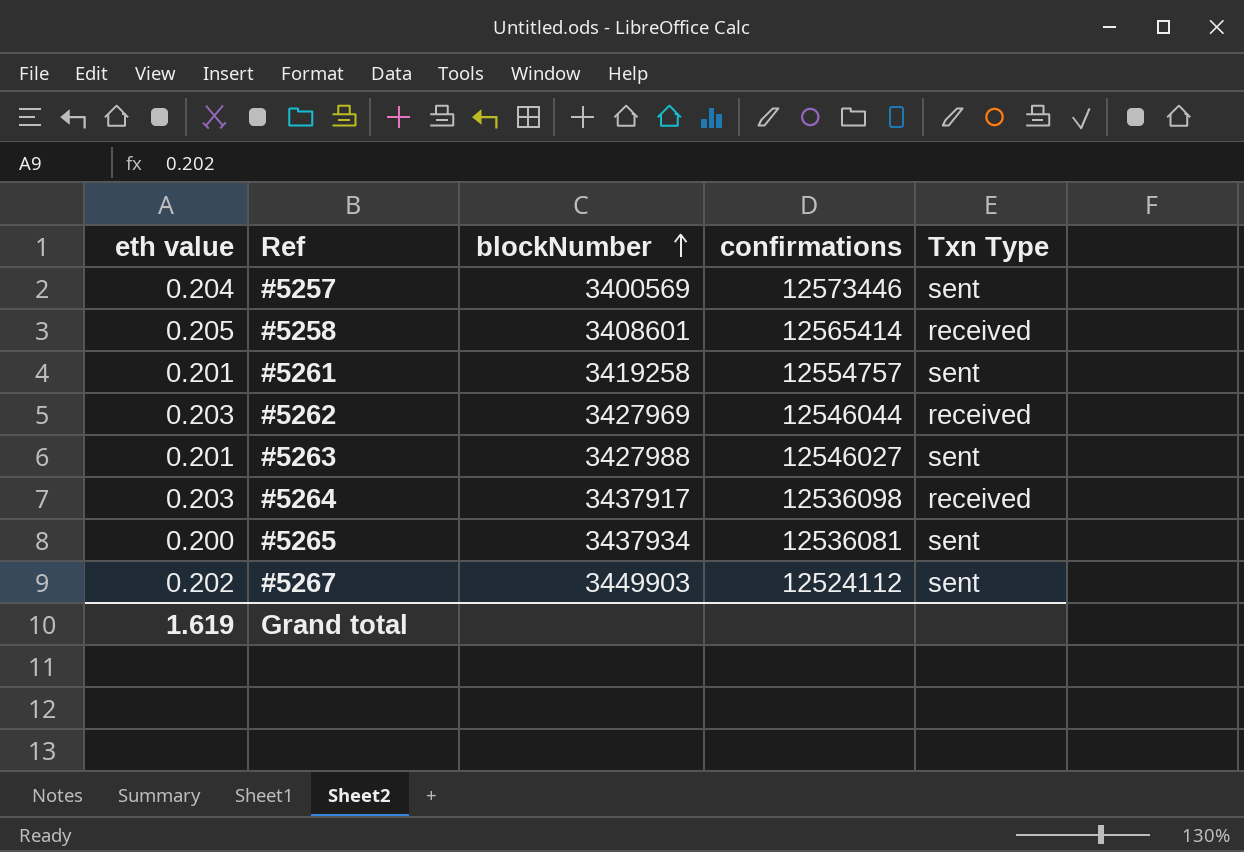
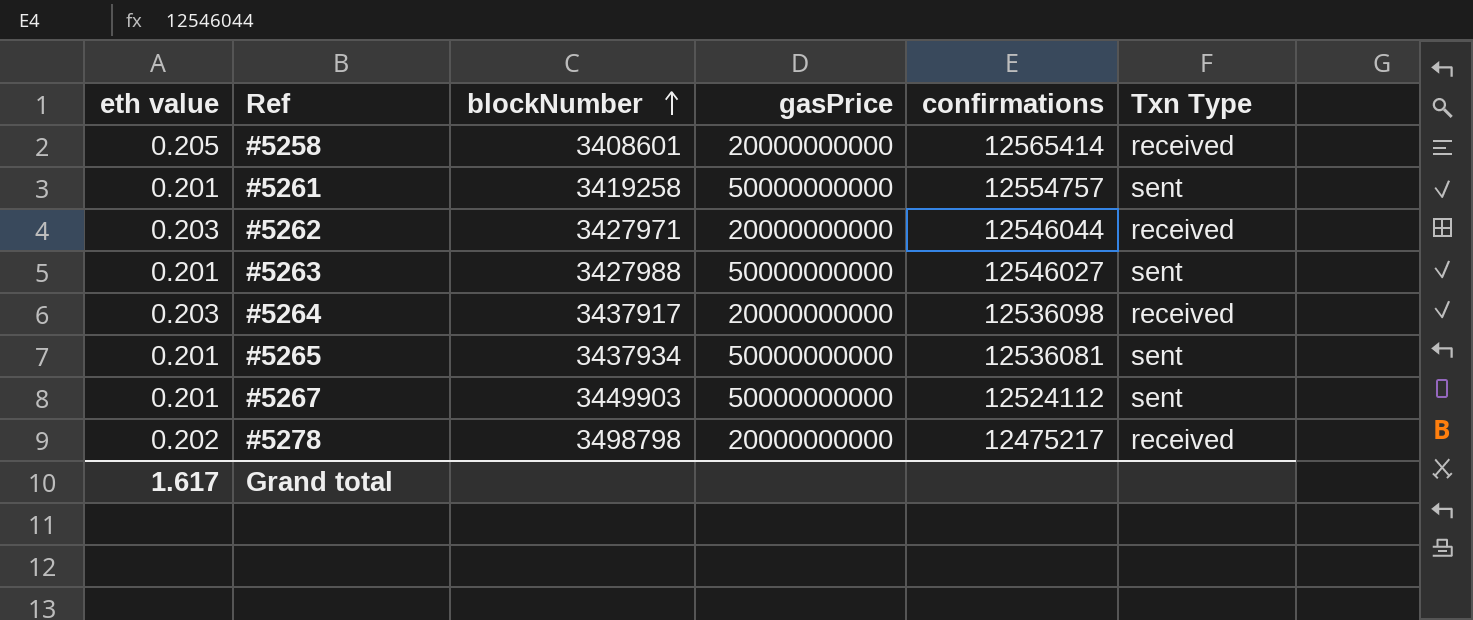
column gasPrice | position: none -> 4
row #5257: 0.204 | 3400569 | 12573446 | sent -> none
#5262 | blockNumber: 3427969 -> 3427971
#5265 | eth value: 0.200 -> 0.201
#5267 | eth value: 0.202 -> 0.201
row #5278: none -> 0.202 | 3498798 | 20000000000 | 12475217 | received
Grand total | eth value: 1.619 -> 1.617

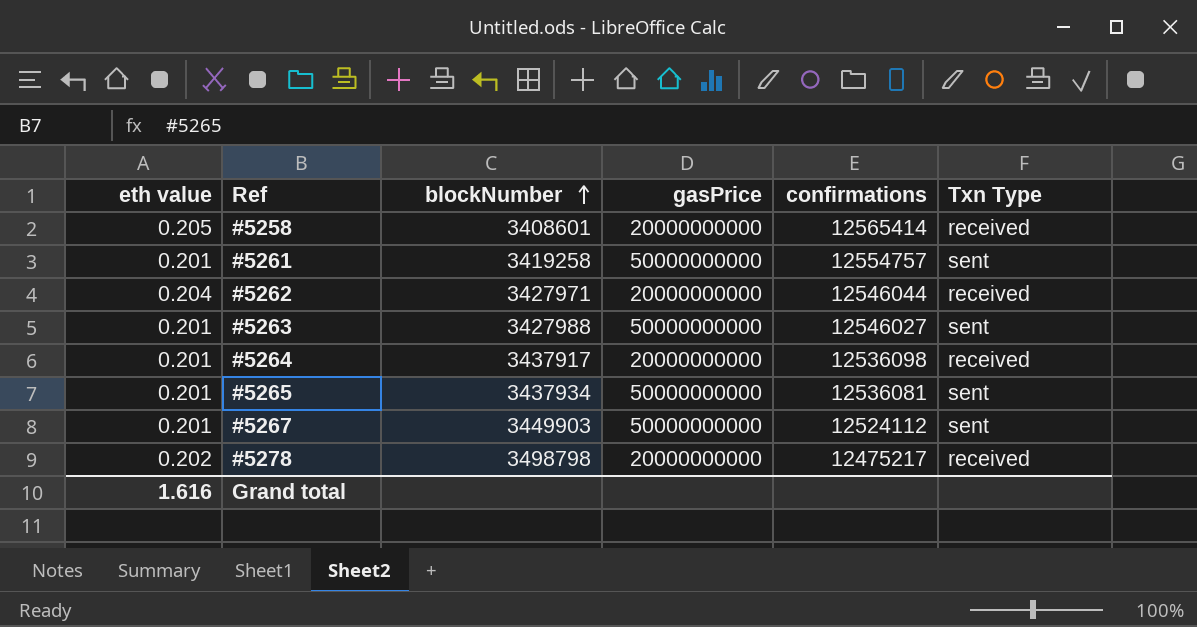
#5262 | eth value: 0.203 -> 0.204
#5264 | eth value: 0.203 -> 0.201
Grand total | eth value: 1.617 -> 1.616

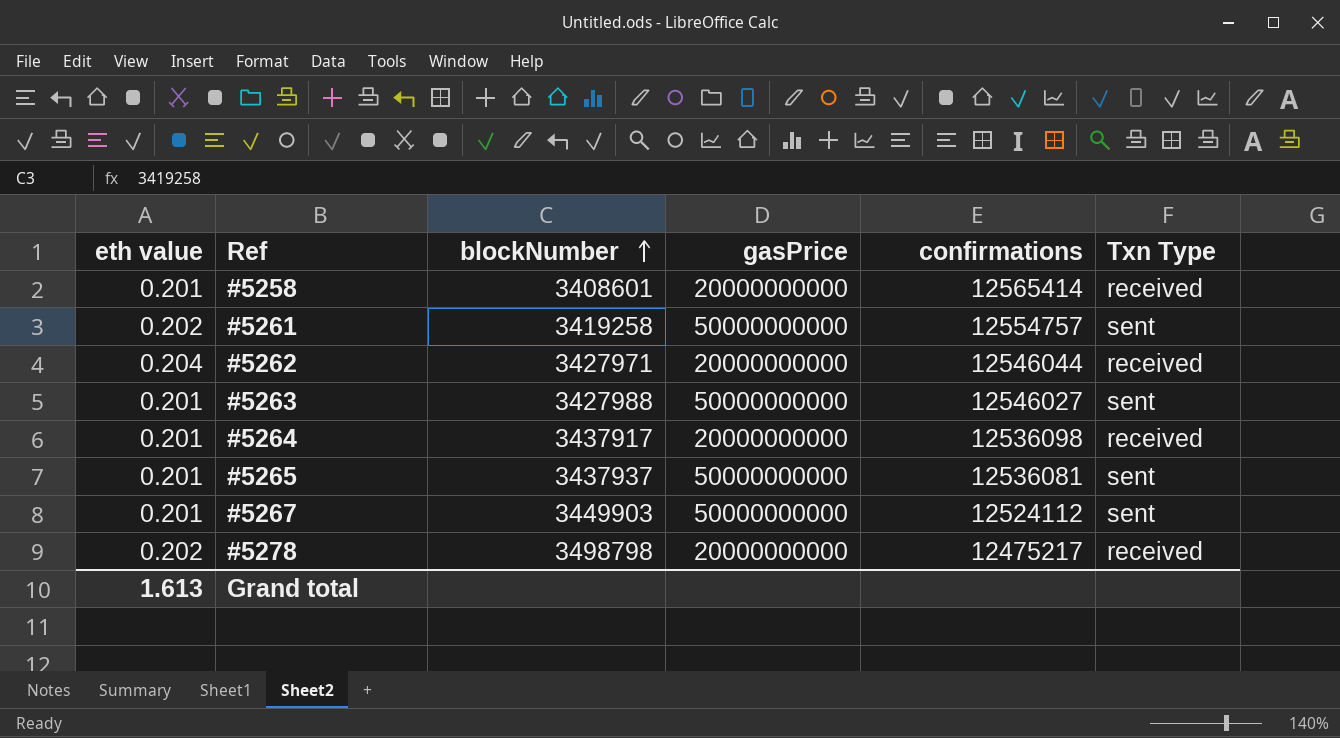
#5258 | eth value: 0.205 -> 0.201
#5261 | eth value: 0.201 -> 0.202
#5265 | blockNumber: 3437934 -> 3437937
Grand total | eth value: 1.616 -> 1.613

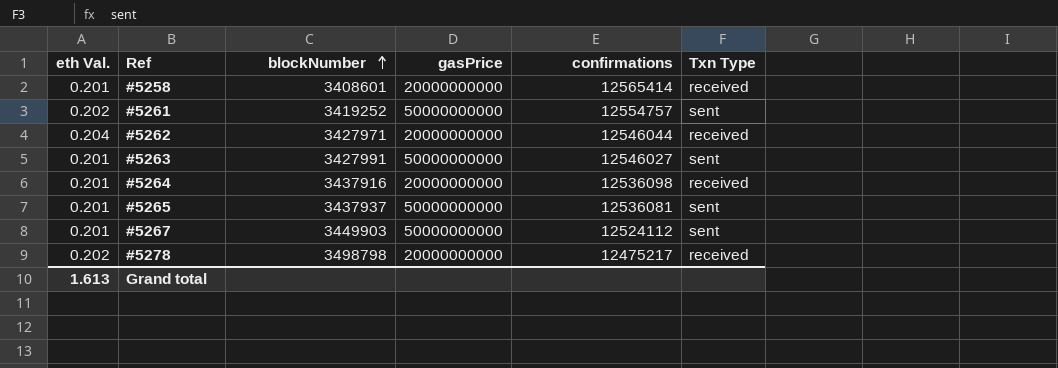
column name: eth value -> eth Val.
#5261 | blockNumber: 3419258 -> 3419252
#5263 | blockNumber: 3427988 -> 3427991
#5264 | blockNumber: 3437917 -> 3437916

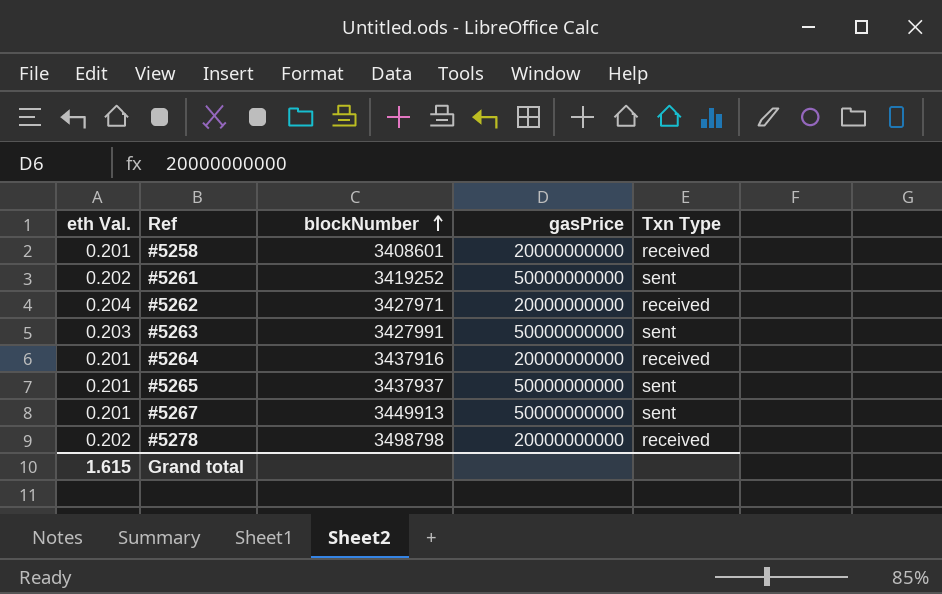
column confirmations | position: 5 -> none
#5263 | eth Val.: 0.201 -> 0.203
#5267 | blockNumber: 3449903 -> 3449913
Grand total | eth Val.: 1.613 -> 1.615

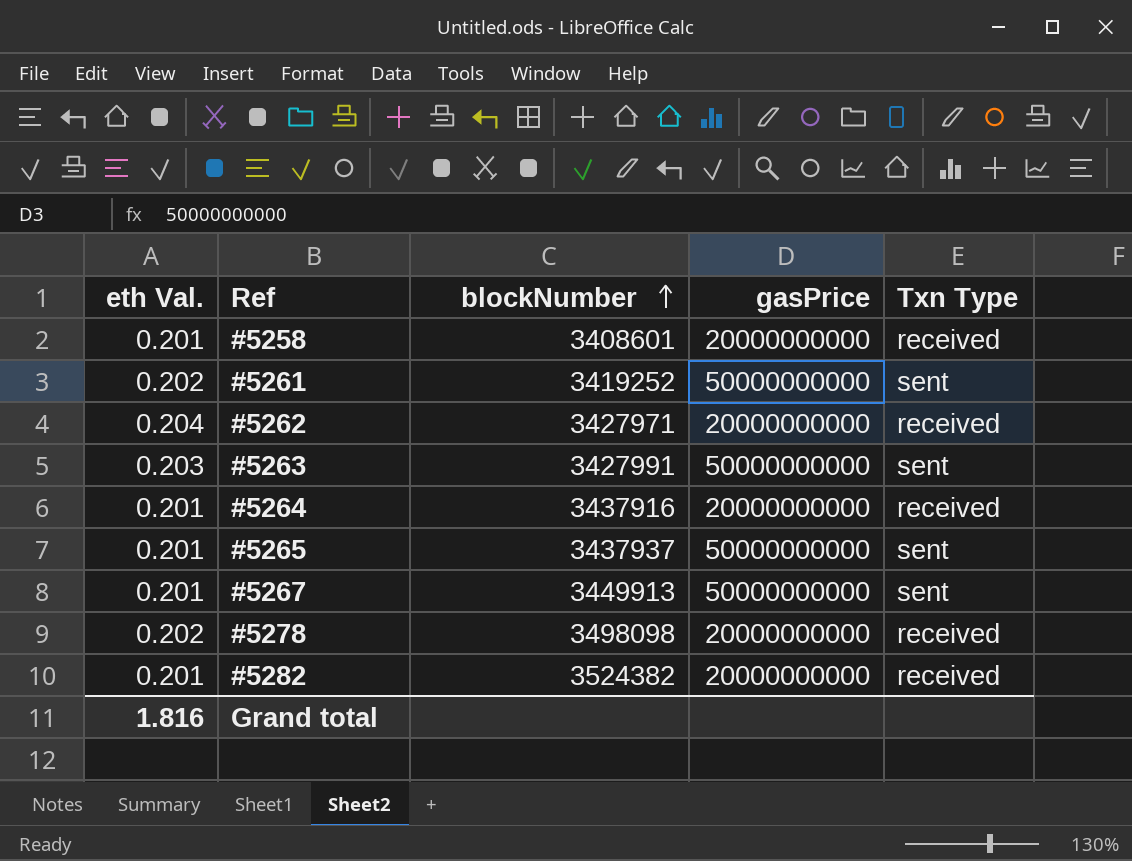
#5278 | blockNumber: 3498798 -> 3498098
row #5282: none -> 0.201 | 3524382 | 20000000000 | received
Grand total | eth Val.: 1.615 -> 1.816

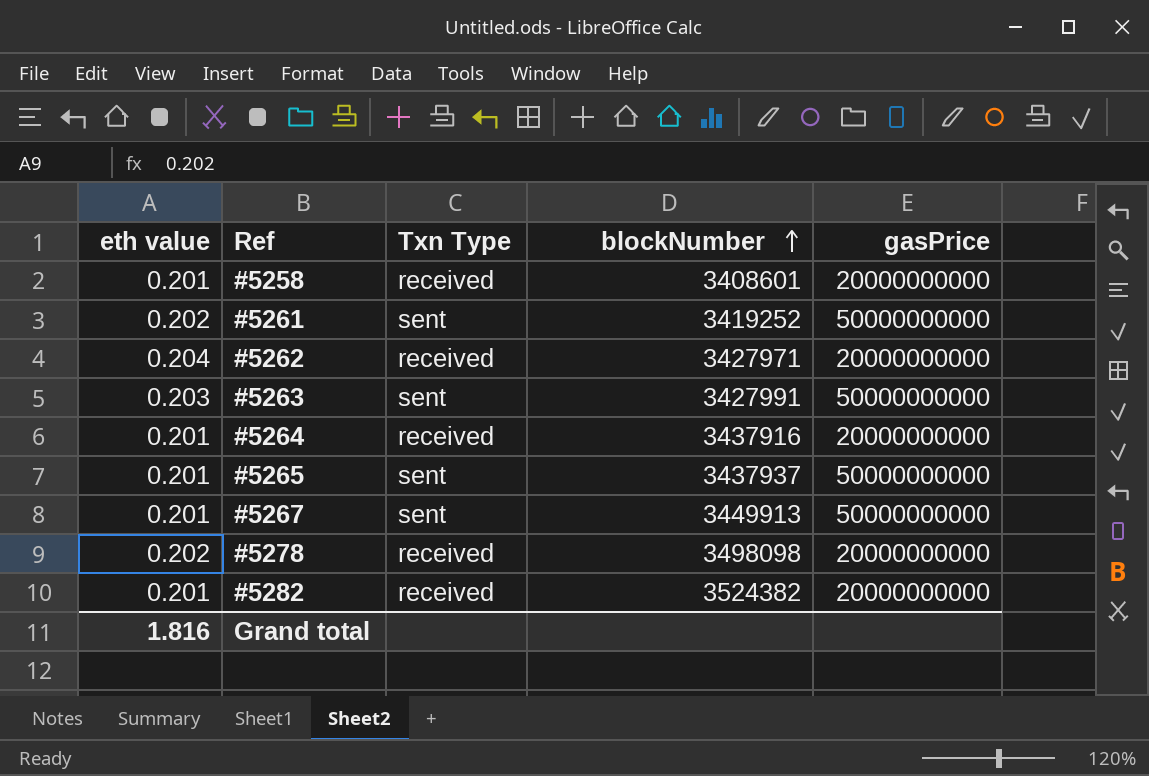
column name: eth Val. -> eth value
column Txn Type | position: 5 -> 3

